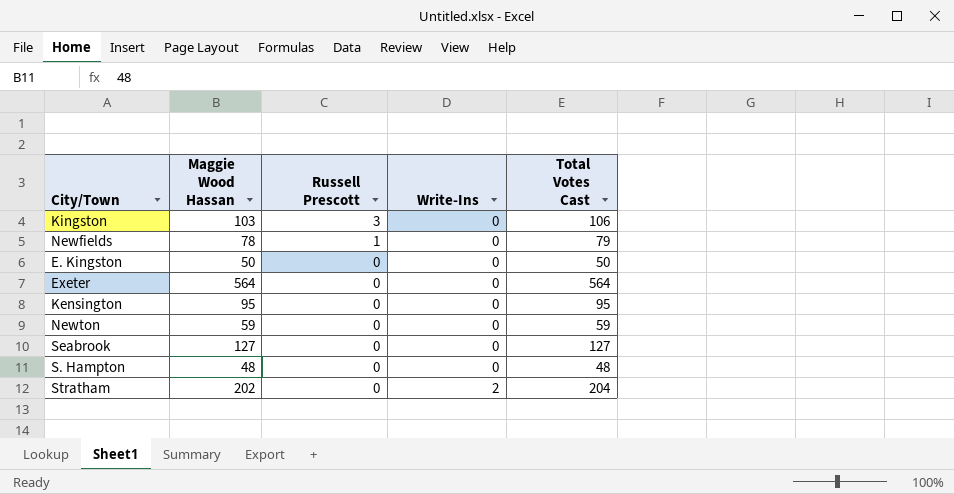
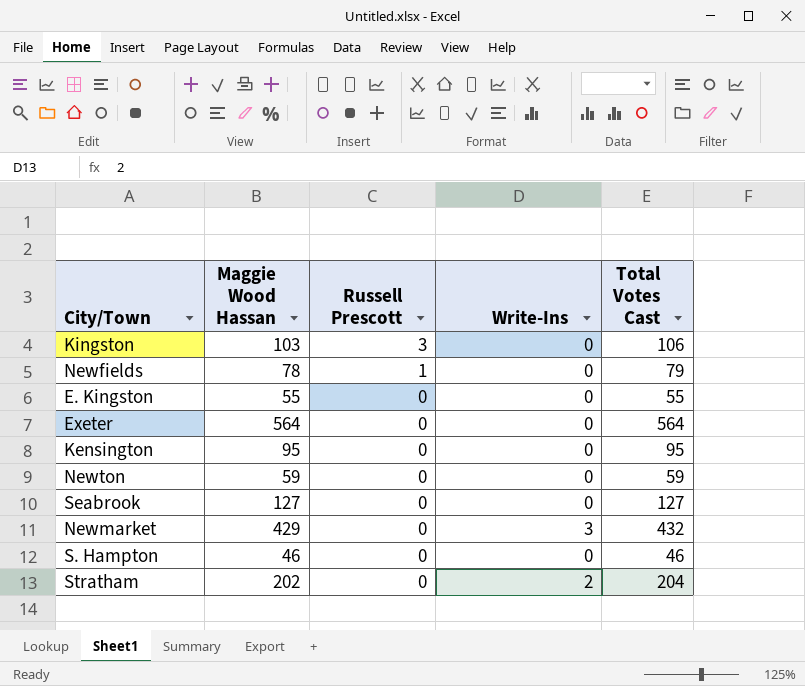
E. Kingston | Maggie Wood Hassan: 50 -> 55
E. Kingston | Total Votes Cast: 50 -> 55
row Newmarket: none -> 429 | 0 | 3 | 432
S. Hampton | Maggie Wood Hassan: 48 -> 46
S. Hampton | Total Votes Cast: 48 -> 46

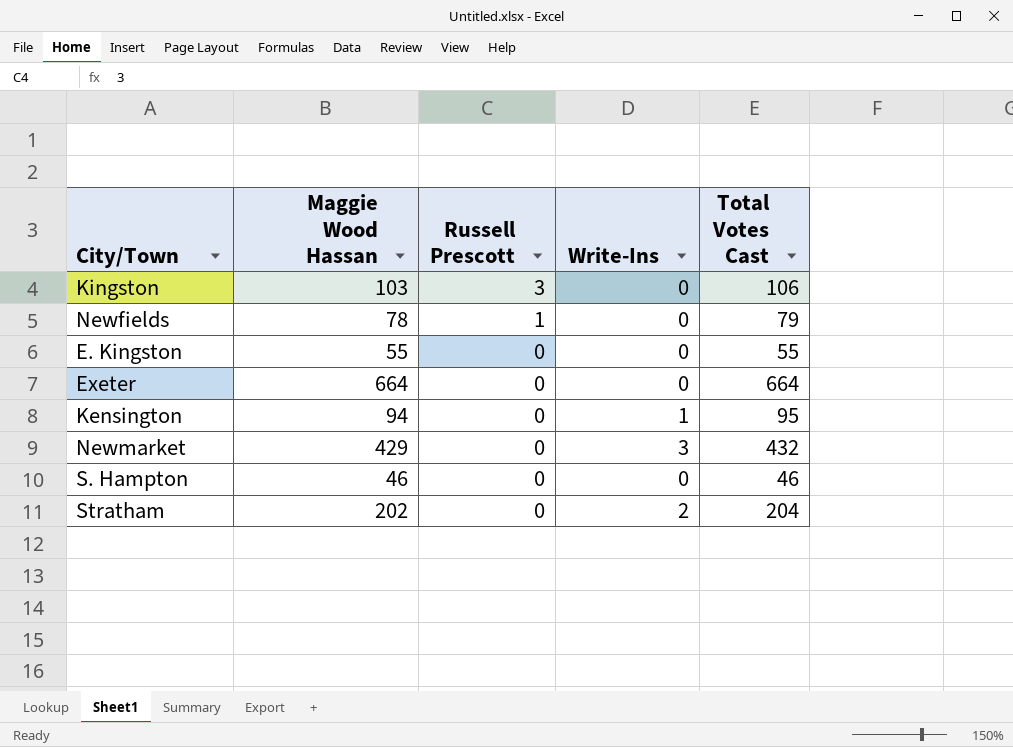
row Newton: 59 | 0 | 0 | 59 -> none
row Seabrook: 127 | 0 | 0 | 127 -> none
Exeter | Maggie Wood Hassan: 564 -> 664
Exeter | Total Votes Cast: 564 -> 664
Kensington | Maggie Wood Hassan: 95 -> 94
Kensington | Write-Ins: 0 -> 1

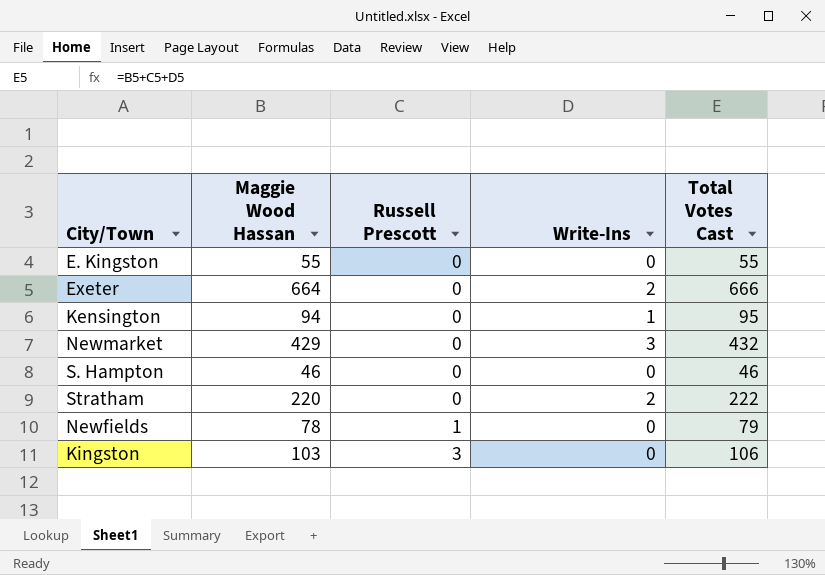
row order: Russell Prescott descending -> Russell Prescott ascending
Exeter | Write-Ins: 0 -> 2
Exeter | Total Votes Cast: 664 -> 666
Stratham | Maggie Wood Hassan: 202 -> 220
Stratham | Total Votes Cast: 204 -> 222

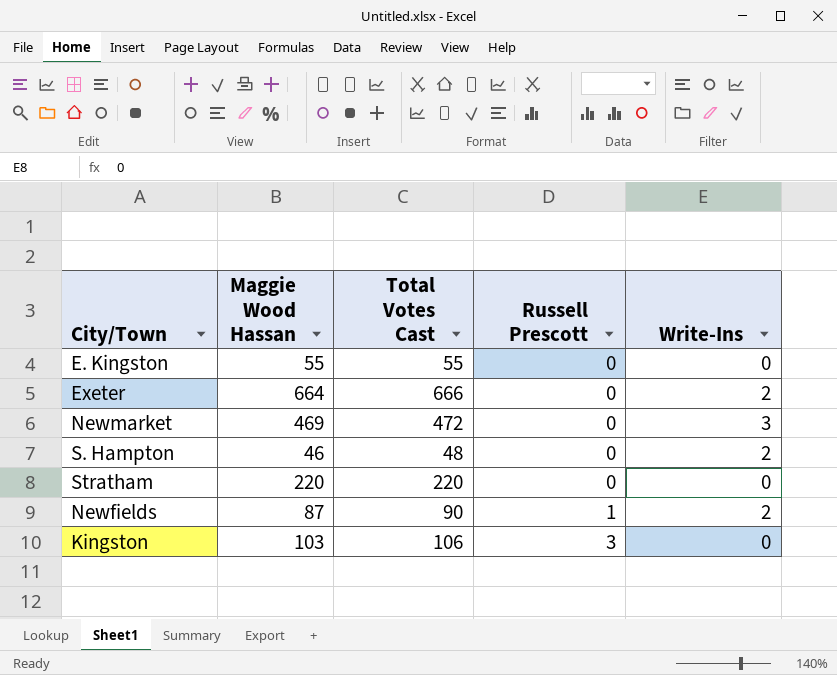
column Total Votes Cast | position: 5 -> 3
row Kensington: 94 | 0 | 1 | 95 -> none
Newmarket | Maggie Wood Hassan: 429 -> 469
Newmarket | Total Votes Cast: 432 -> 472
S. Hampton | Total Votes Cast: 46 -> 48
S. Hampton | Write-Ins: 0 -> 2
Stratham | Total Votes Cast: 222 -> 220
Stratham | Write-Ins: 2 -> 0
Newfields | Maggie Wood Hassan: 78 -> 87
Newfields | Total Votes Cast: 79 -> 90
Newfields | Write-Ins: 0 -> 2

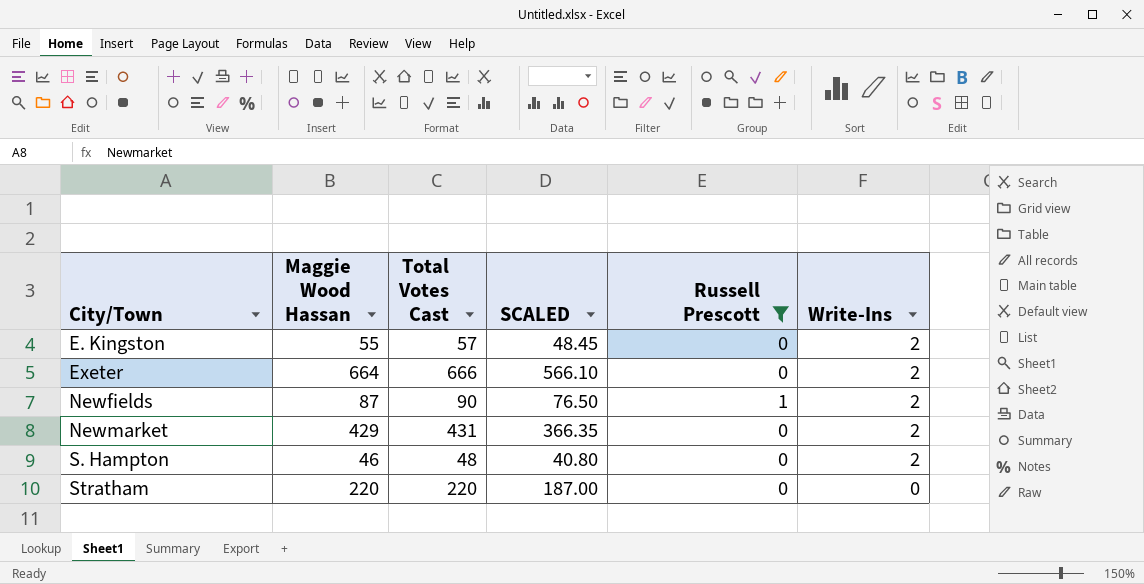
filter: none -> Russell Prescott != 3
row order: Russell Prescott ascending -> City/Town ascending
column SCALED | formula: none -> [Total Votes Cast] * 0.85
E. Kingston | Total Votes Cast: 55 -> 57
E. Kingston | Write-Ins: 0 -> 2
Newmarket | Maggie Wood Hassan: 469 -> 429
Newmarket | Total Votes Cast: 472 -> 431
Newmarket | Write-Ins: 3 -> 2

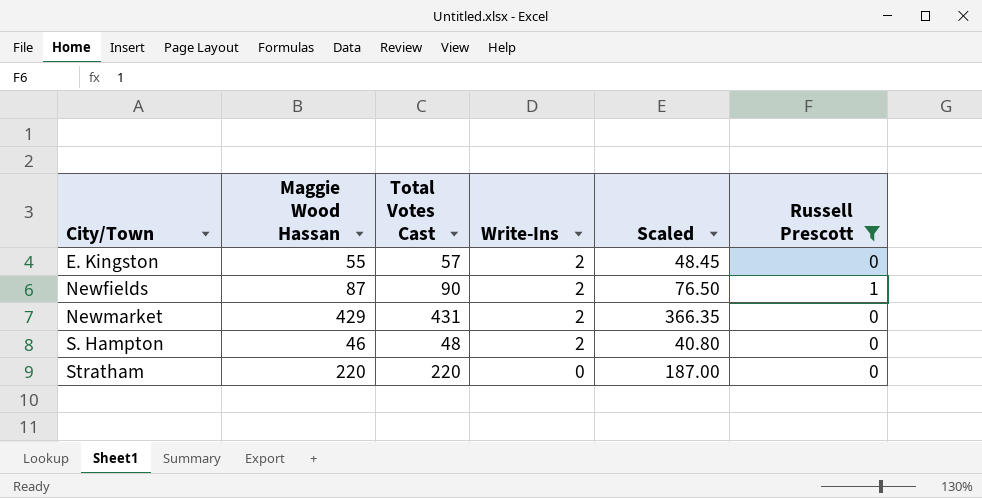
column Write-Ins | position: 6 -> 4
column name: SCALED -> Scaled
row Exeter: 664 | 666 | 566.10 | 0 | 2 -> none

